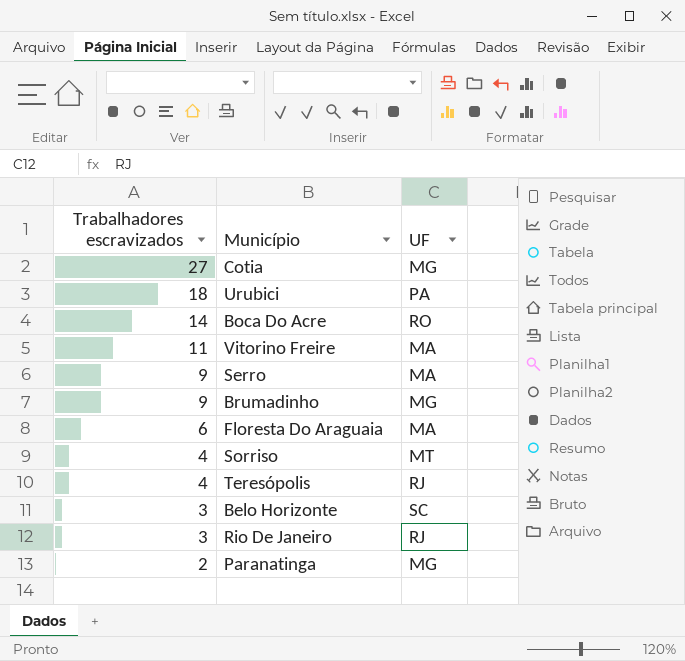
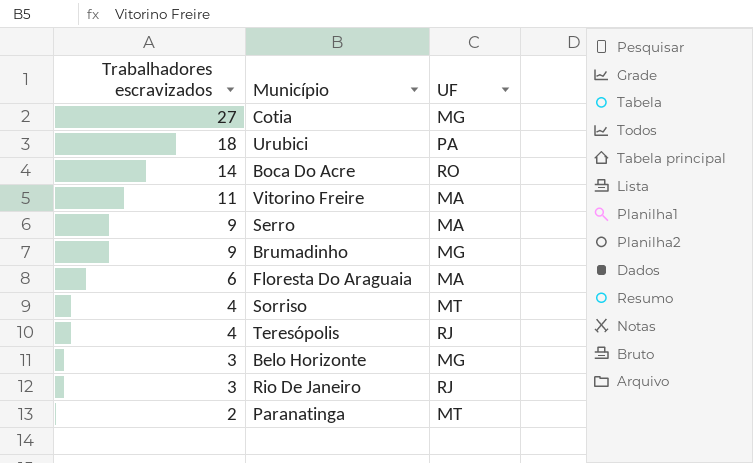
Belo Horizonte | UF: SC -> MG
Paranatinga | UF: MG -> MT

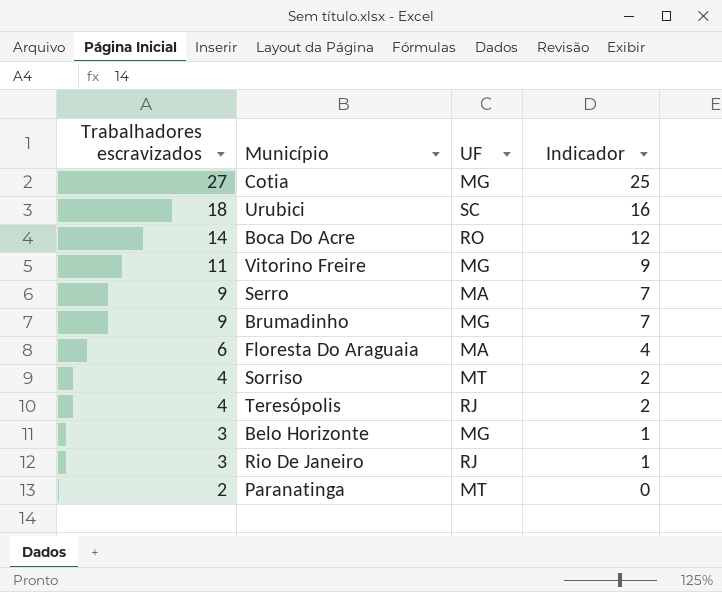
column Indicador | formula: none -> [Trabalhadores escravizados] - 2
Urubici | UF: PA -> SC
Vitorino Freire | UF: MA -> MG

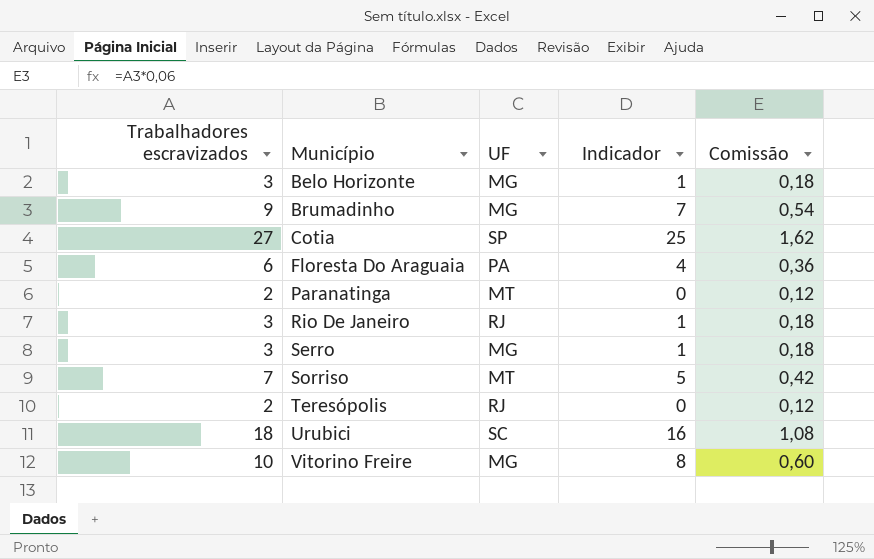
row order: Trabalhadores escravizados descending -> Município ascending
column Comissão | formula: none -> [Trabalhadores escravizados] * 0,06
row Boca Do Acre: 14 | RO | 12 -> none
Cotia | UF: MG -> SP
Floresta Do Araguaia | UF: MA -> PA
Serro | Trabalhadores escravizados: 9 -> 3
Serro | UF: MA -> MG
Serro | Indicador: 7 -> 1
Sorriso | Trabalhadores escravizados: 4 -> 7
Sorriso | Indicador: 2 -> 5
Teresópolis | Trabalhadores escravizados: 4 -> 2
Teresópolis | Indicador: 2 -> 0
Vitorino Freire | Trabalhadores escravizados: 11 -> 10
Vitorino Freire | Indicador: 9 -> 8

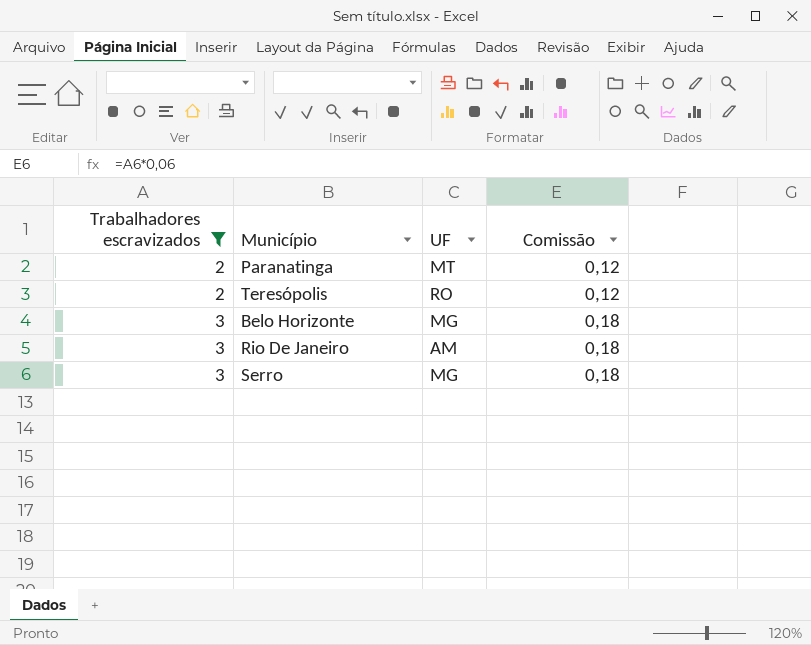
filter: none -> Trabalhadores escravizados <= 3
row order: Município ascending -> Trabalhadores escravizados ascending
column Indicador | formula: [Trabalhadores escravizados] - 2 -> none
Teresópolis | UF: RJ -> RO
Rio De Janeiro | UF: RJ -> AM

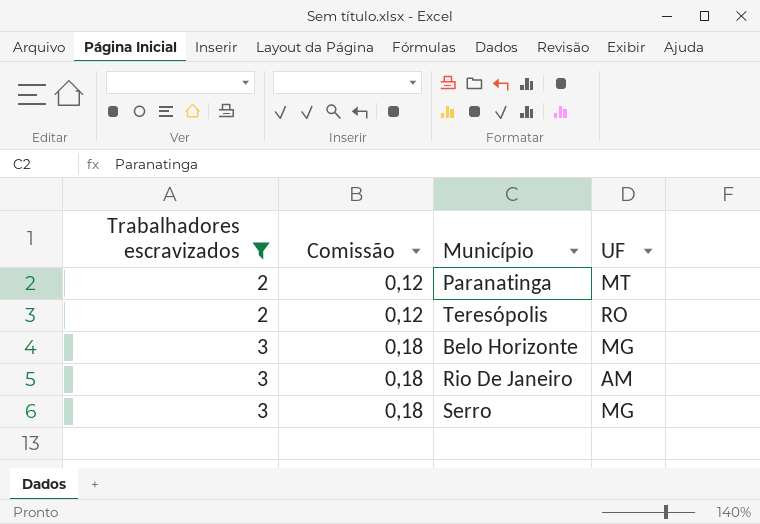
column Comissão | position: 4 -> 2

